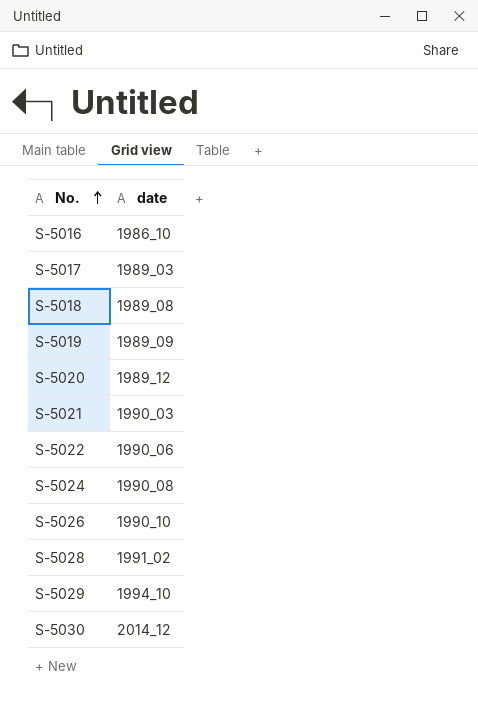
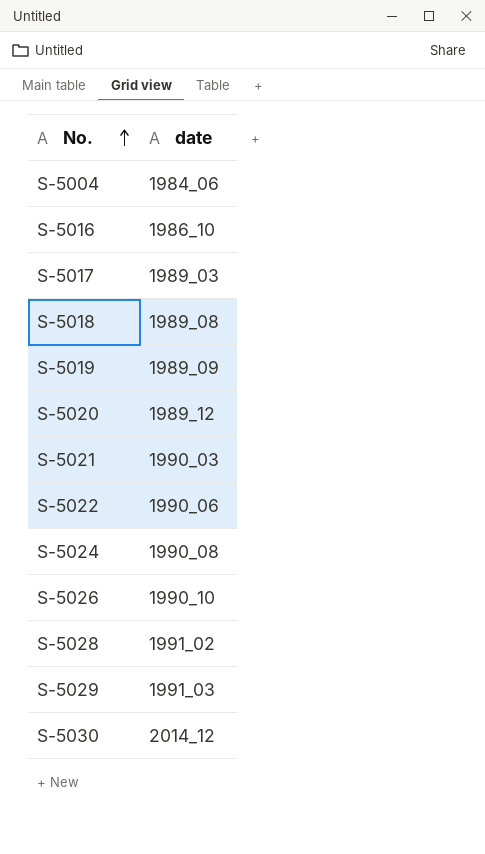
row S-5004: none -> 1984_06
S-5029 | date: 1994_10 -> 1991_03

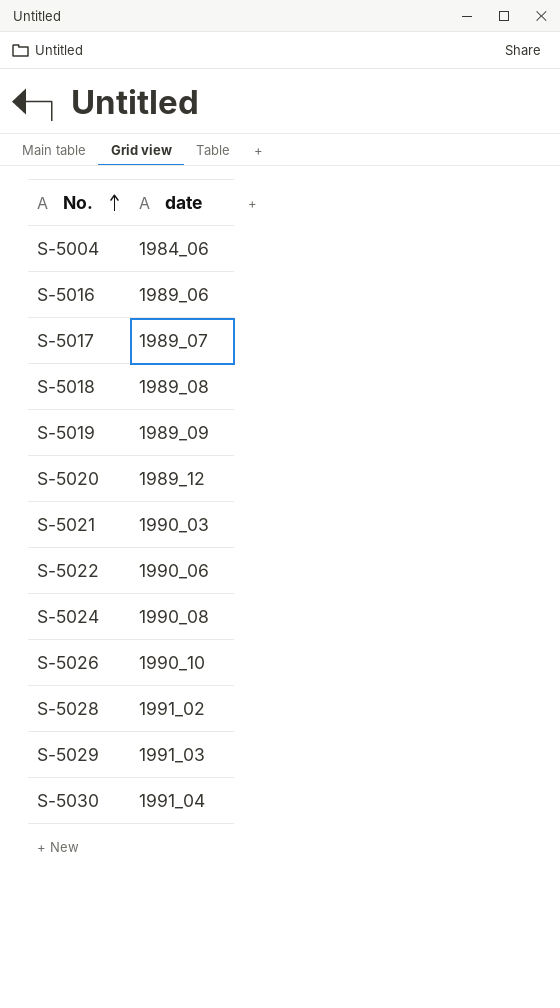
S-5016 | date: 1986_10 -> 1989_06
S-5017 | date: 1989_03 -> 1989_07
S-5030 | date: 2014_12 -> 1991_04

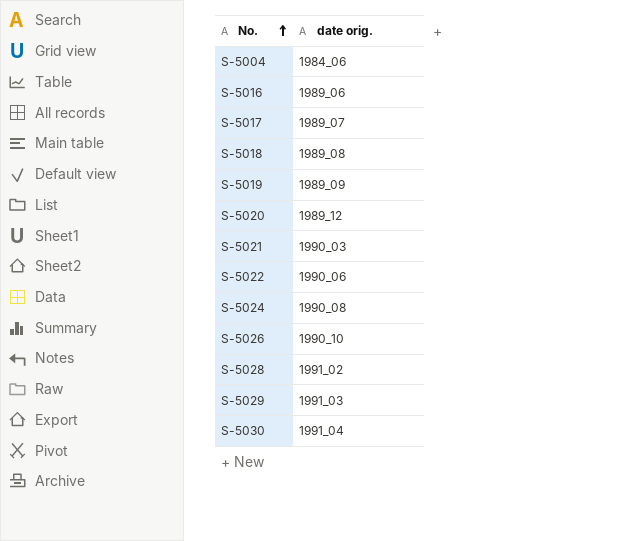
column name: date -> date orig.

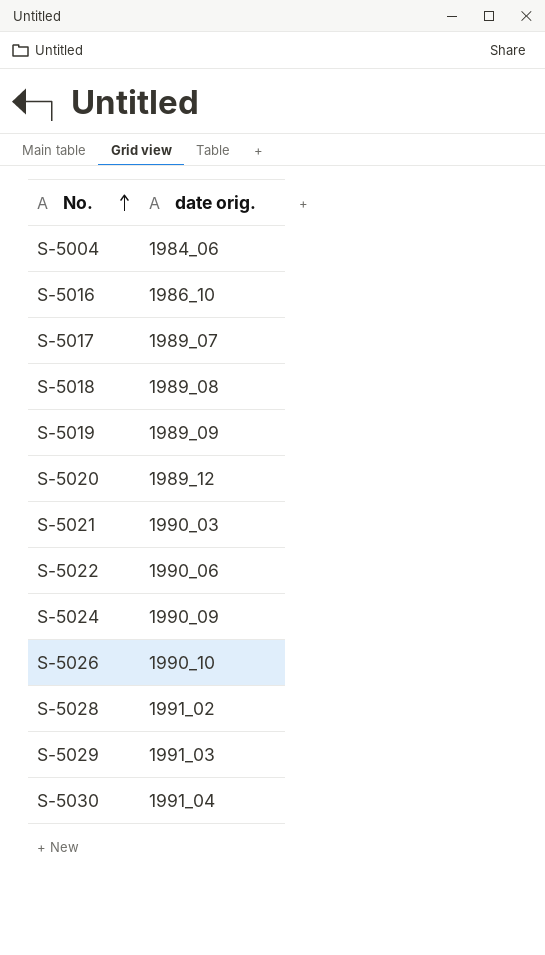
S-5016 | date orig.: 1989_06 -> 1986_10
S-5024 | date orig.: 1990_08 -> 1990_09

